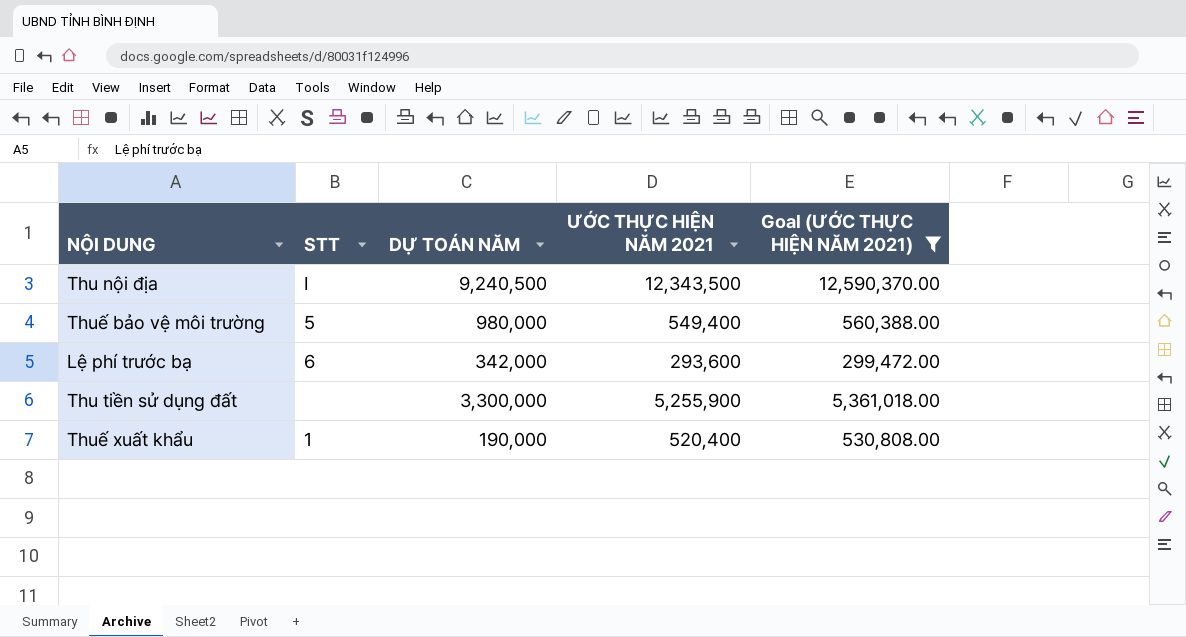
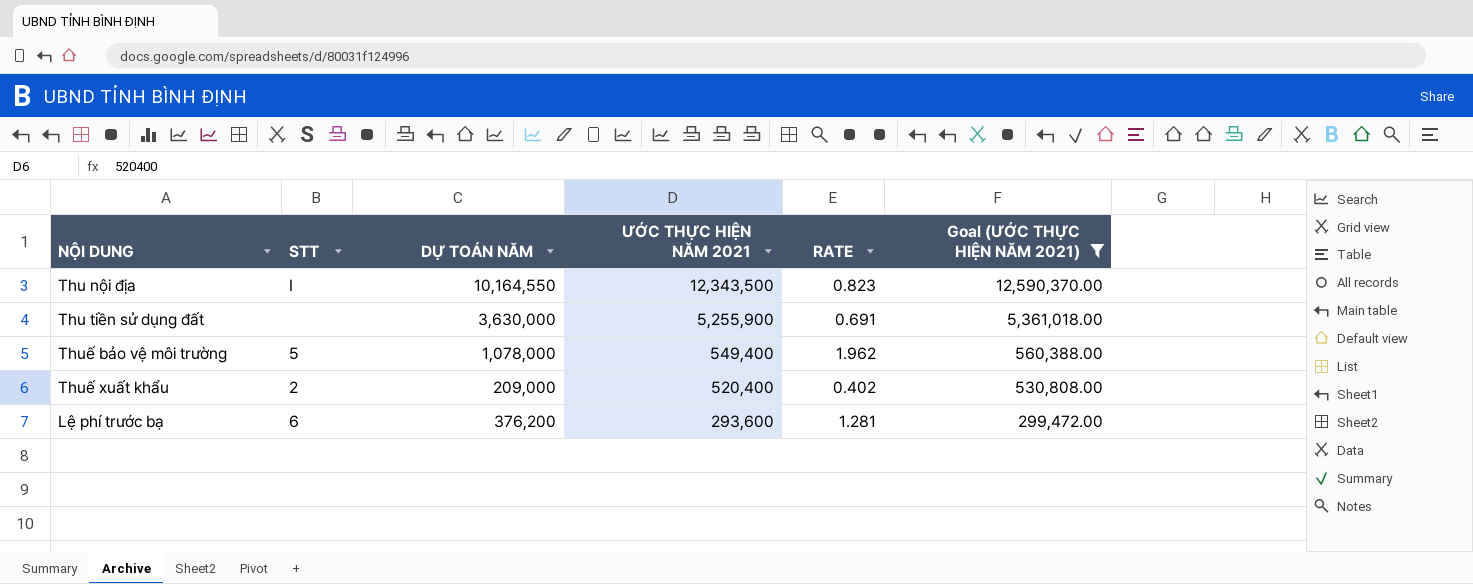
row order: none -> ƯỚC THỰC HIỆN NĂM 2021 descending
column RATE | formula: none -> [DỰ TOÁN NĂM] / [ƯỚC THỰC HIỆN NĂM 2021]
Thu nội địa | DỰ TOÁN NĂM: 9,240,500 -> 10,164,550
Thu tiền sử dụng đất | DỰ TOÁN NĂM: 3,300,000 -> 3,630,000
Thuế bảo vệ môi trường | DỰ TOÁN NĂM: 980,000 -> 1,078,000
Thuế xuất khẩu | STT: 1 -> 2
Thuế xuất khẩu | DỰ TOÁN NĂM: 190,000 -> 209,000
Lệ phí trước bạ | DỰ TOÁN NĂM: 342,000 -> 376,200

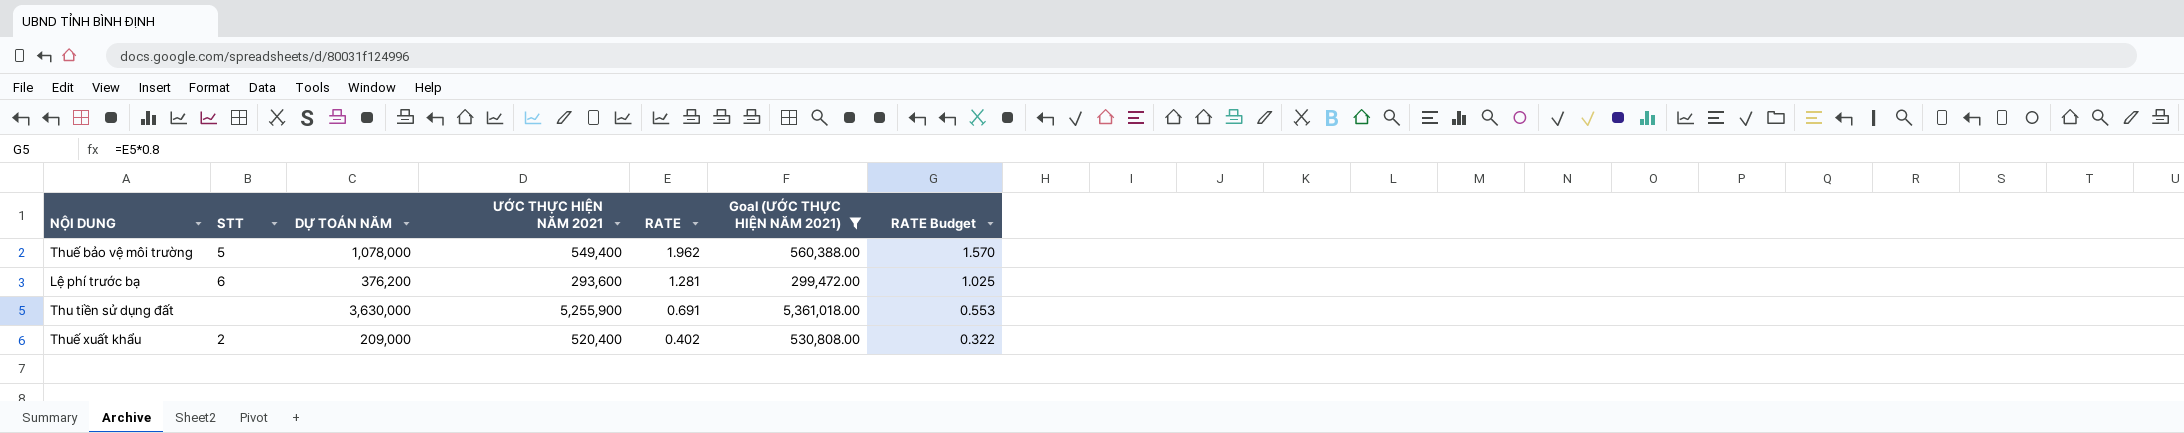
row order: ƯỚC THỰC HIỆN NĂM 2021 descending -> RATE descending
column RATE Budget | formula: none -> [RATE] * 0.8
row Thu nội địa: I | 10,164,550 | 12,343,500 | 0.823 | 12,590,370.00 -> none

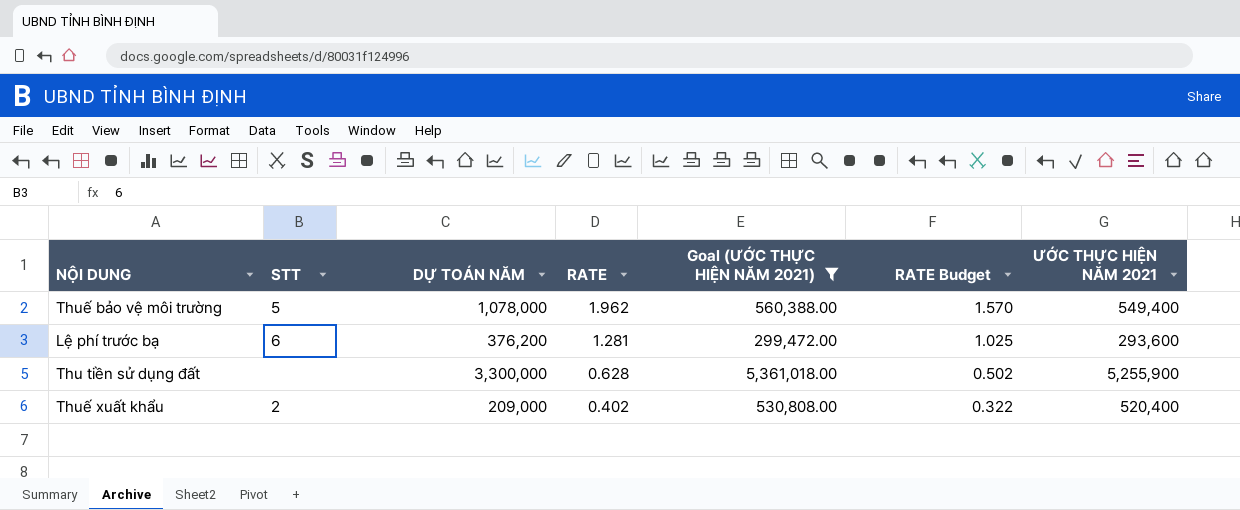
column ƯỚC THỰC HIỆN NĂM 2021 | position: 4 -> 7
Thu tiền sử dụng đất | DỰ TOÁN NĂM: 3,630,000 -> 3,300,000
Thu tiền sử dụng đất | RATE: 0.691 -> 0.628
Thu tiền sử dụng đất | RATE Budget: 0.553 -> 0.502

